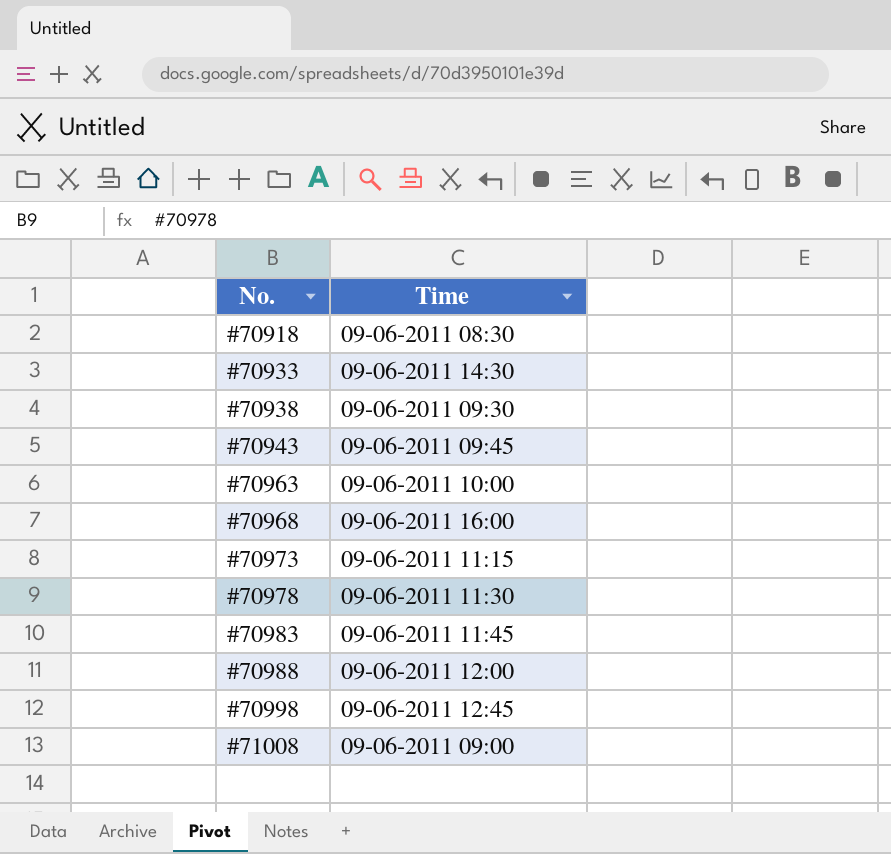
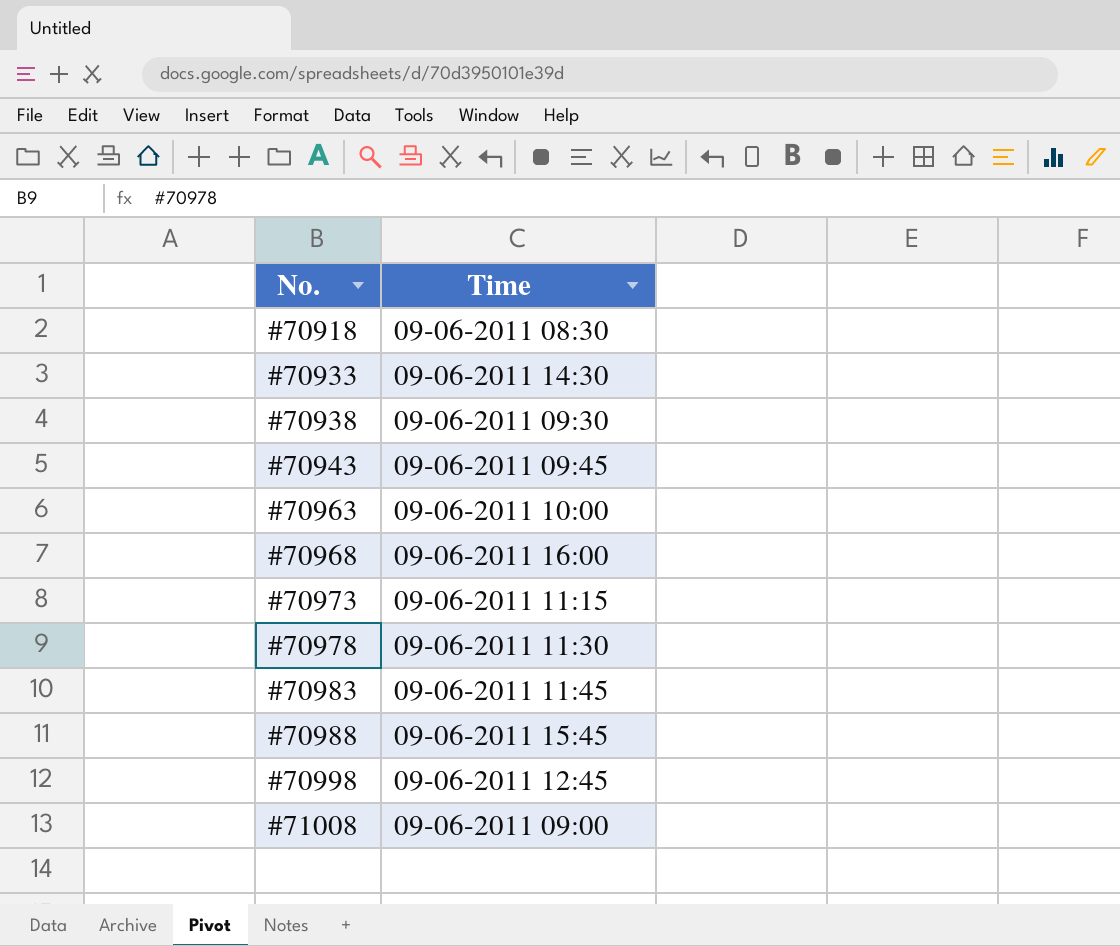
#70988 | Time: 09-06-2011 12:00 -> 09-06-2011 15:45

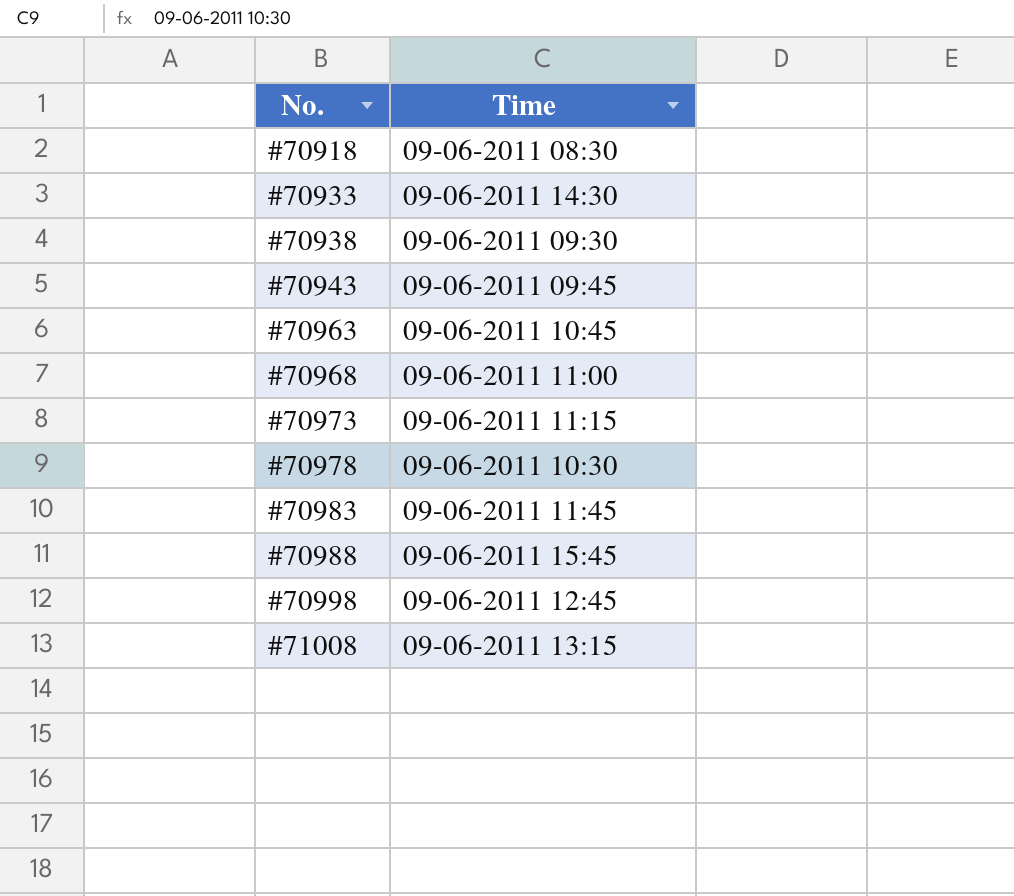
#70963 | Time: 09-06-2011 10:00 -> 09-06-2011 10:45
#70968 | Time: 09-06-2011 16:00 -> 09-06-2011 11:00
#70978 | Time: 09-06-2011 11:30 -> 09-06-2011 10:30
#71008 | Time: 09-06-2011 09:00 -> 09-06-2011 13:15

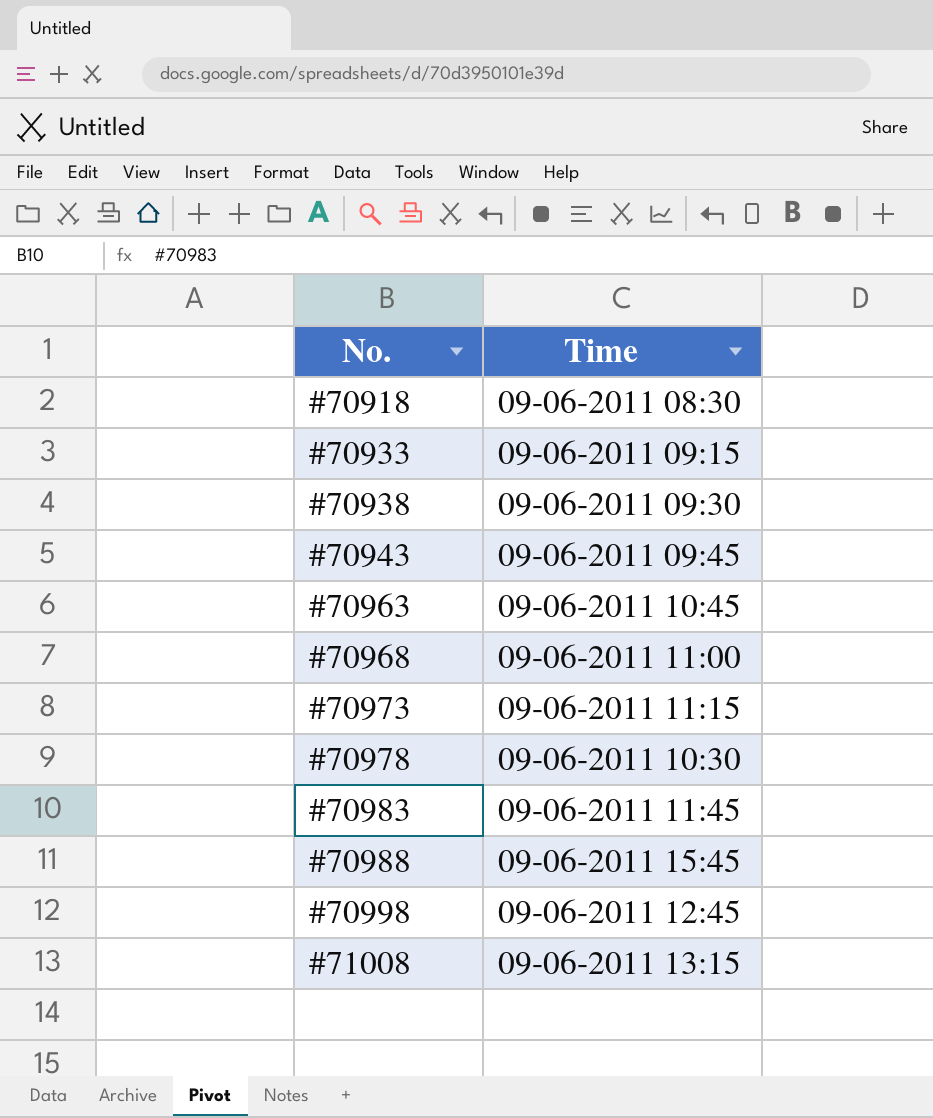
#70933 | Time: 09-06-2011 14:30 -> 09-06-2011 09:15

